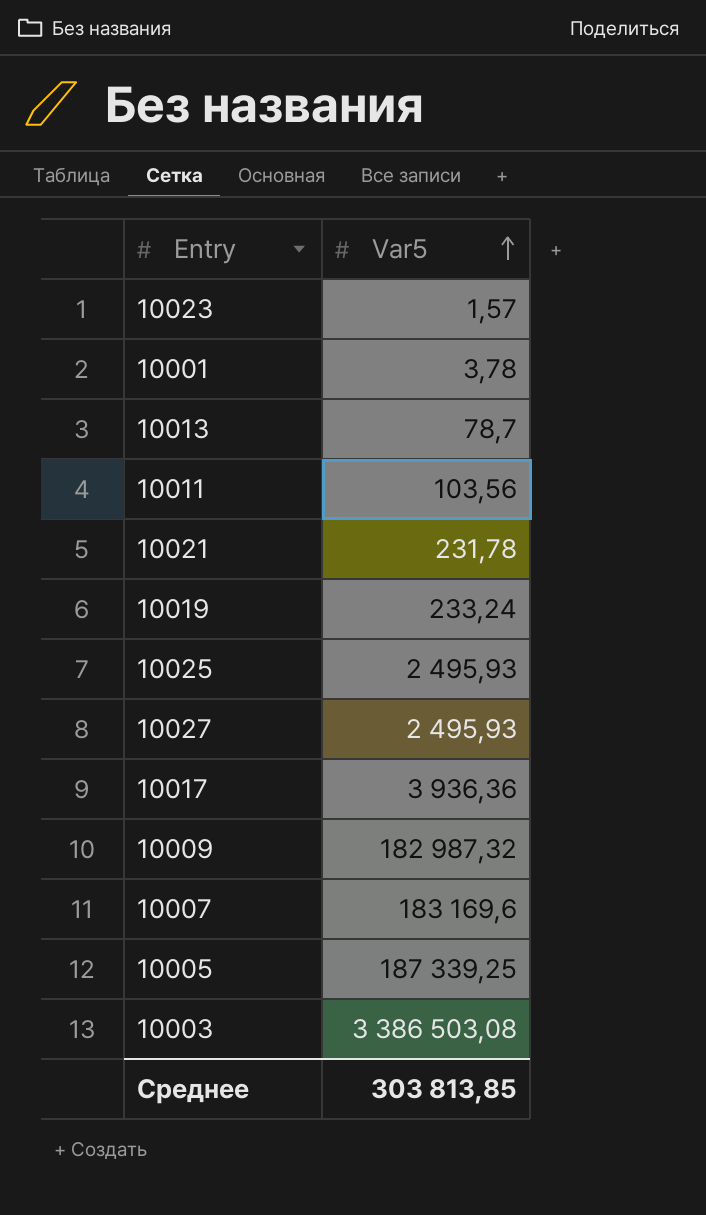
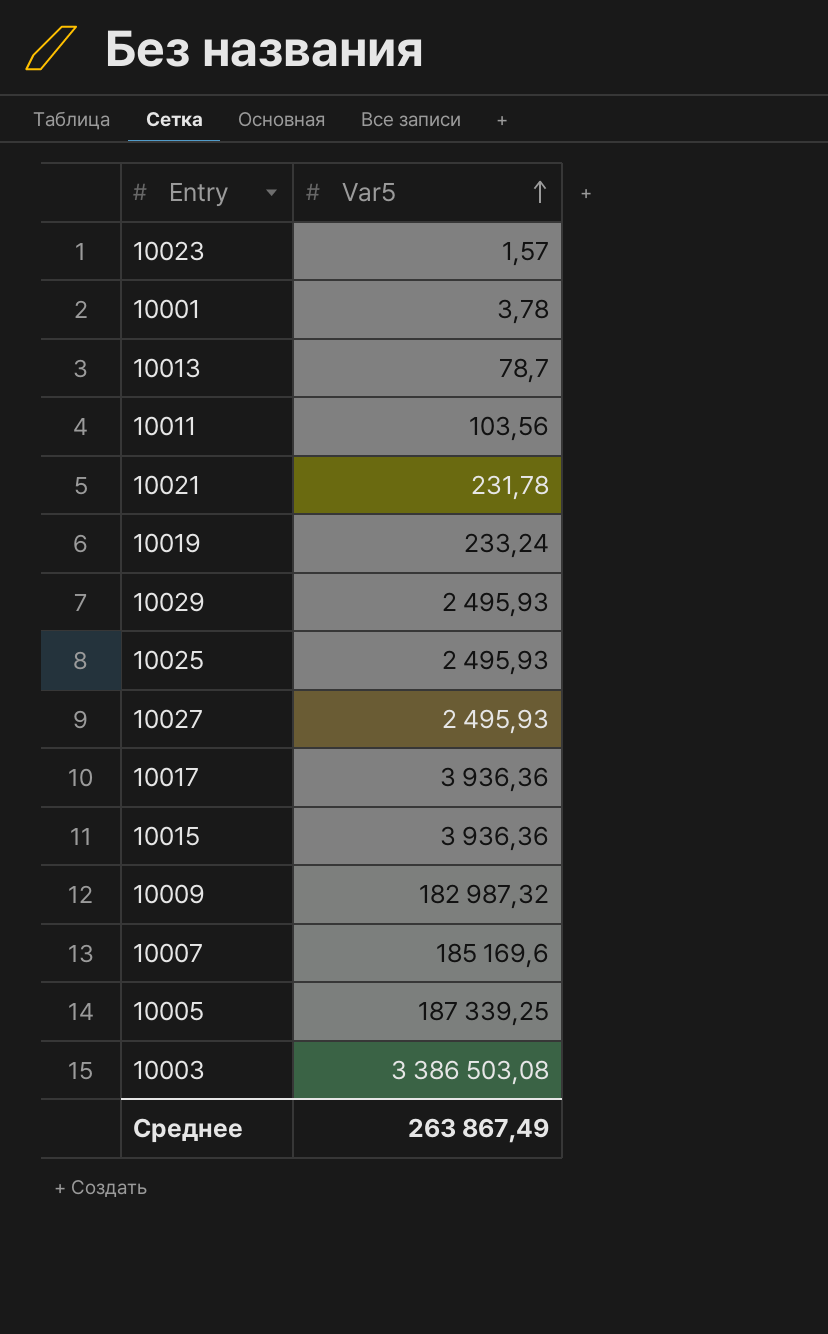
row 10029: none -> 2 495,93
row 10015: none -> 3 936,36
10007 | Var5: 183 169,6 -> 185 169,6
Среднее | Var5: 303 813,85 -> 263 867,49

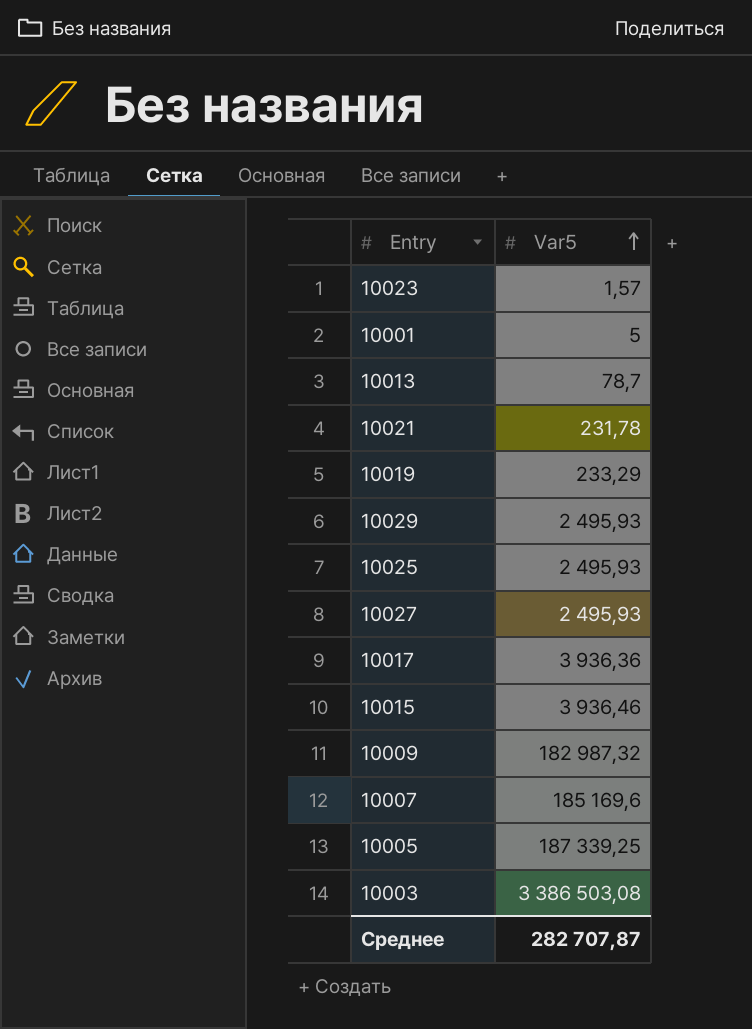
row 10011: 103,56 -> none
10001 | Var5: 3,78 -> 5
10019 | Var5: 233,24 -> 233,29
10015 | Var5: 3 936,36 -> 3 936,46
Среднее | Var5: 263 867,49 -> 282 707,87

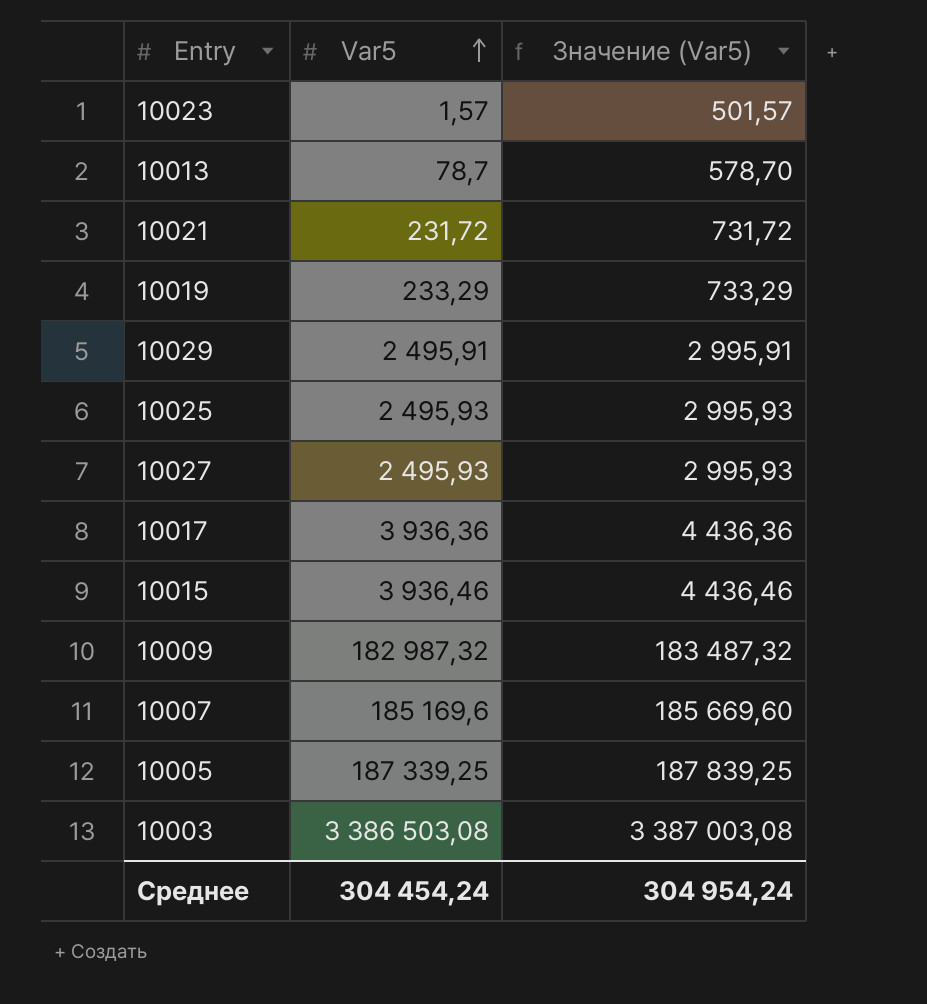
column Значение (Var5) | formula: none -> [Var5] + 500
row 10001: 5 -> none
10021 | Var5: 231,78 -> 231,72
10029 | Var5: 2 495,93 -> 2 495,91
Среднее | Var5: 282 707,87 -> 304 454,24

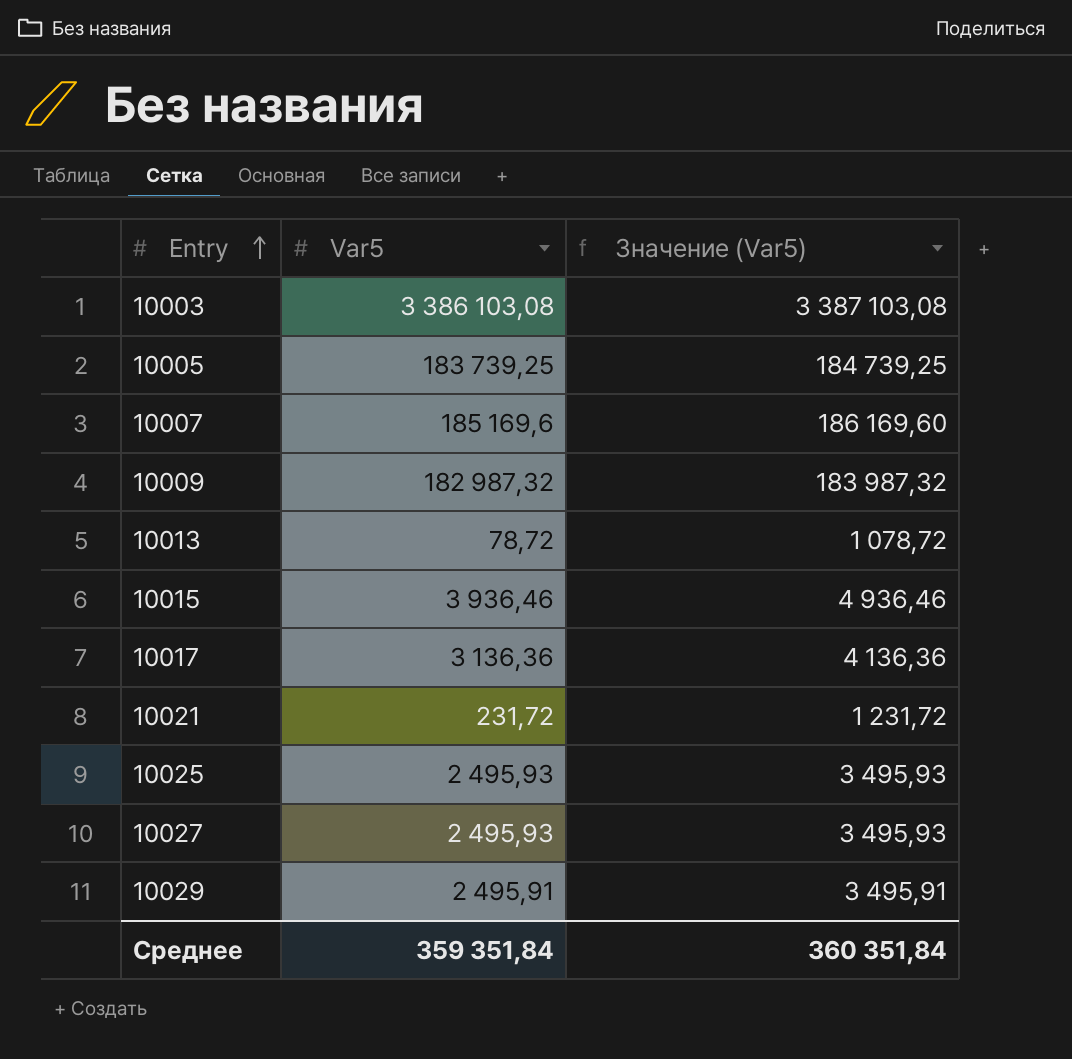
row order: Var5 ascending -> Entry ascending
column Значение (Var5) | formula: [Var5] + 500 -> [Var5] + 1000
row 10023: 1,57 | 501,57 -> none
row 10019: 233,29 | 733,29 -> none
10003 | Var5: 3 386 503,08 -> 3 386 103,08
10005 | Var5: 187 339,25 -> 183 739,25
10013 | Var5: 78,7 -> 78,72
10017 | Var5: 3 936,36 -> 3 136,36
Среднее | Var5: 304 454,24 -> 359 351,84
Среднее | Значение (Var5): 304 954,24 -> 360 351,84

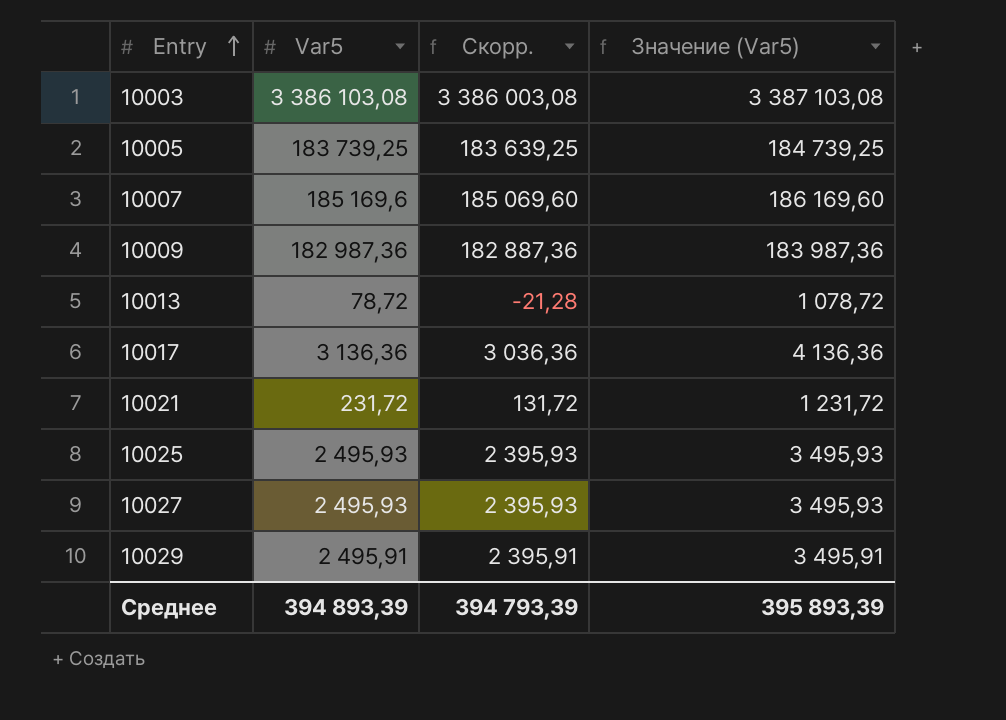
column Скорр. | formula: none -> [Var5] - 100
row 10015: 3 936,46 | 4 936,46 -> none
10009 | Var5: 182 987,32 -> 182 987,36
10009 | Значение (Var5): 183 987,32 -> 183 987,36
Среднее | Var5: 359 351,84 -> 394 893,39
Среднее | Значение (Var5): 360 351,84 -> 395 893,39

